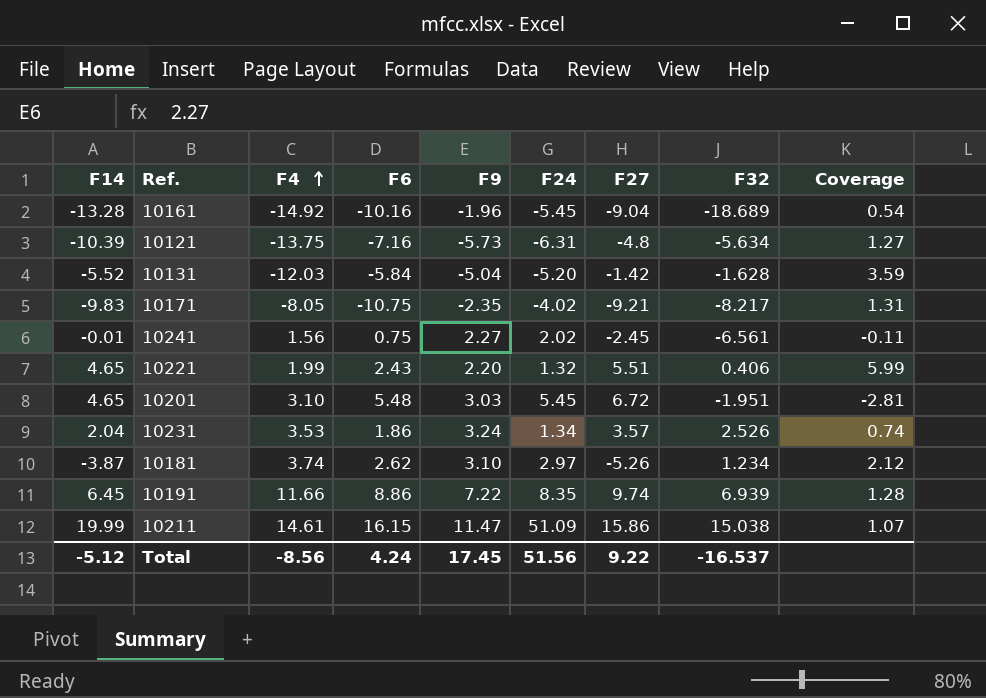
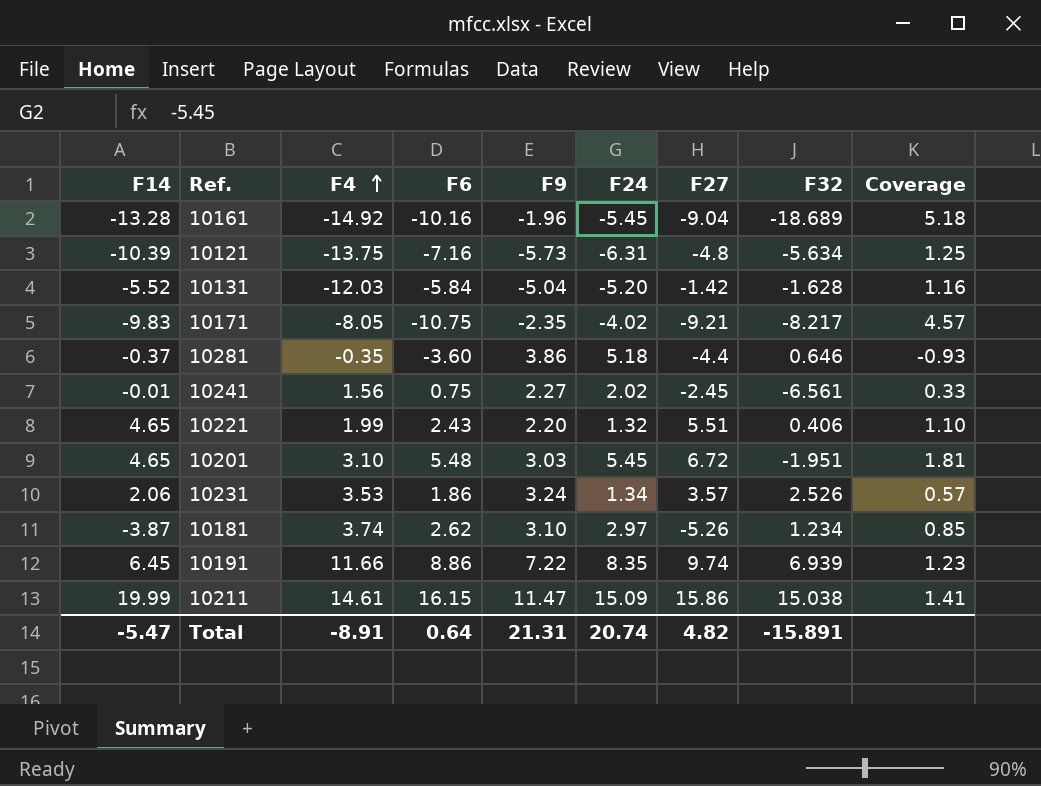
column Coverage | formula: [F6] / [F32] -> [F6] / [F9]
row 10281: none -> -0.37 | -0.35 | -3.60 | 3.86 | 5.18 | -4.4 | 0.646 | -0.93
10231 | F14: 2.04 -> 2.06
10211 | F24: 51.09 -> 15.09
Total | F14: -5.12 -> -5.47
Total | F4: -8.56 -> -8.91
Total | F6: 4.24 -> 0.64
Total | F9: 17.45 -> 21.31
Total | F24: 51.56 -> 20.74
Total | F27: 9.22 -> 4.82
Total | F32: -16.537 -> -15.891

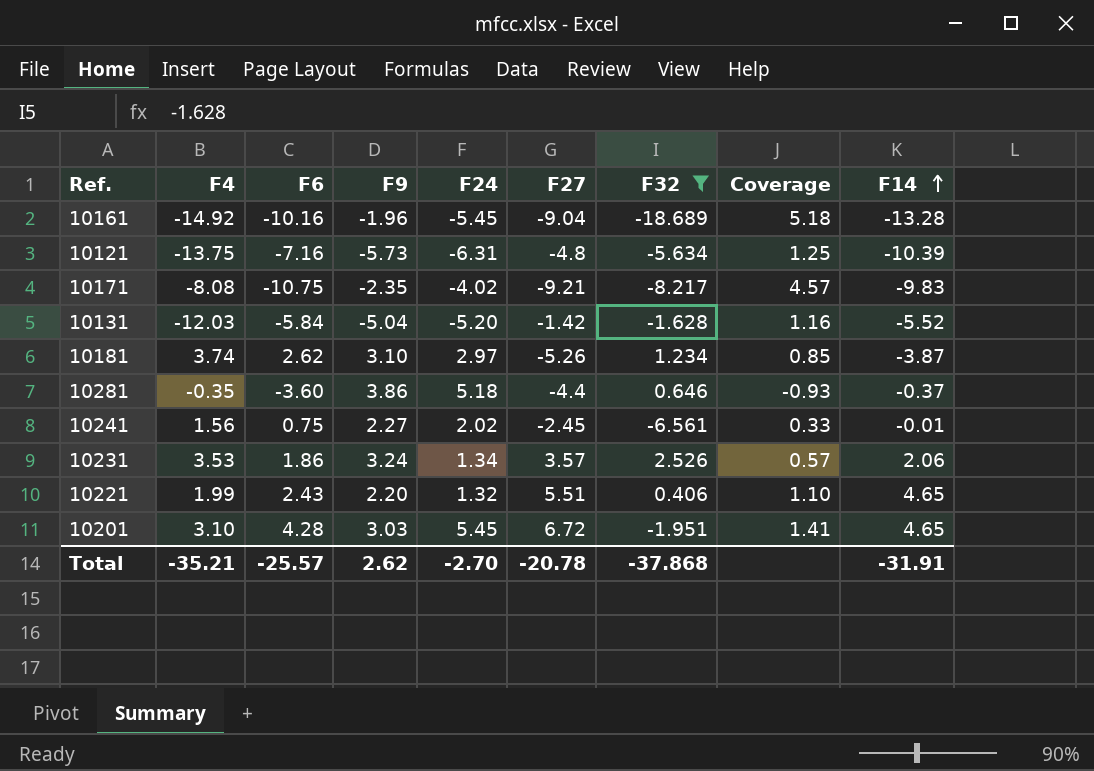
filter: none -> F32 <= 2.526
row order: F4 ascending -> F14 ascending
column F14 | position: 1 -> 9
10171 | F4: -8.05 -> -8.08
10201 | F6: 5.48 -> 4.28
10201 | Coverage: 1.81 -> 1.41
Total | F4: -8.91 -> -35.21
Total | F6: 0.64 -> -25.57
Total | F9: 21.31 -> 2.62
Total | F24: 20.74 -> -2.70
Total | F27: 4.82 -> -20.78
Total | F32: -15.891 -> -37.868
Total | F14: -5.47 -> -31.91

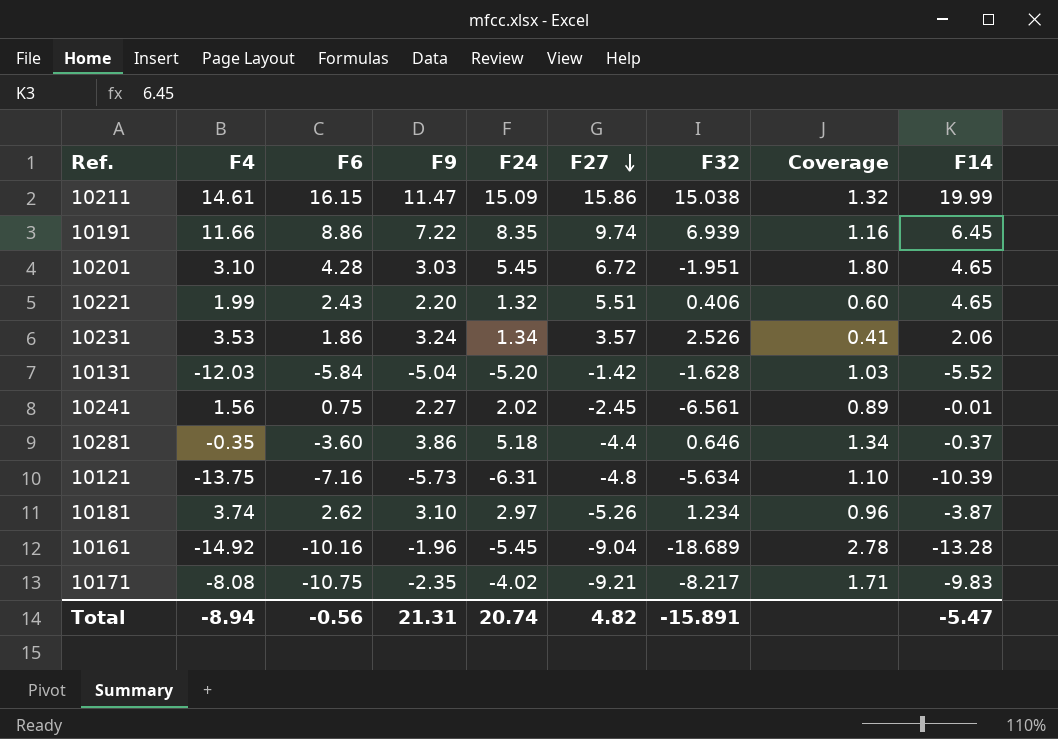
filter: F32 <= 2.526 -> none
row order: F14 ascending -> F27 descending
column Coverage | formula: [F6] / [F9] -> [F24] / [F9]
Total | F4: -35.21 -> -8.94
Total | F6: -25.57 -> -0.56
Total | F9: 2.62 -> 21.31
Total | F24: -2.70 -> 20.74
Total | F27: -20.78 -> 4.82
Total | F32: -37.868 -> -15.891
Total | F14: -31.91 -> -5.47

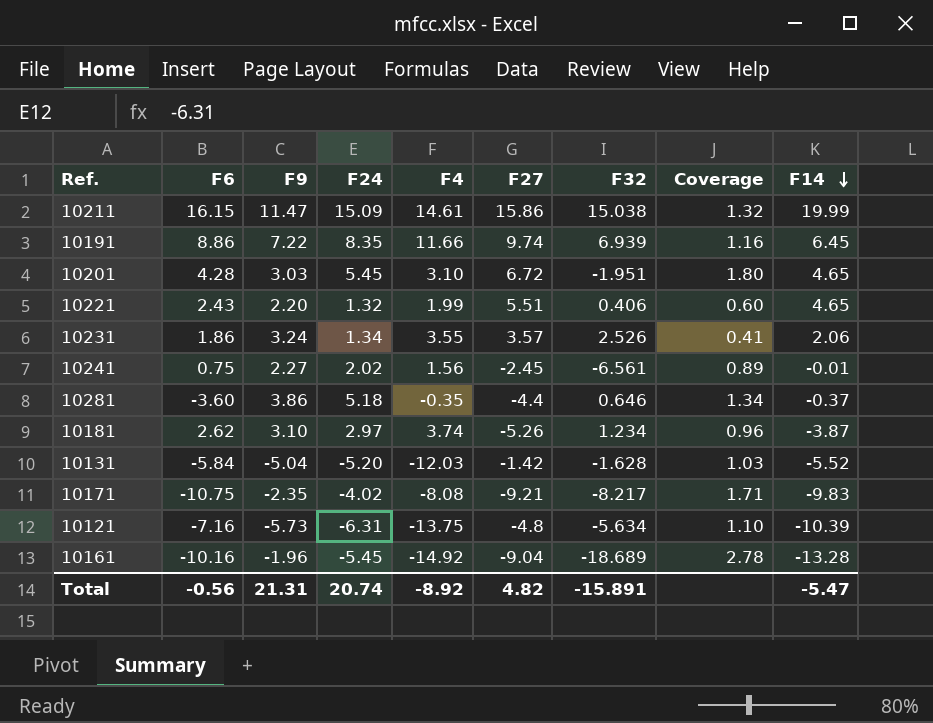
row order: F27 descending -> F14 descending
column F4 | position: 2 -> 5
10231 | F4: 3.53 -> 3.55
Total | F4: -8.94 -> -8.92

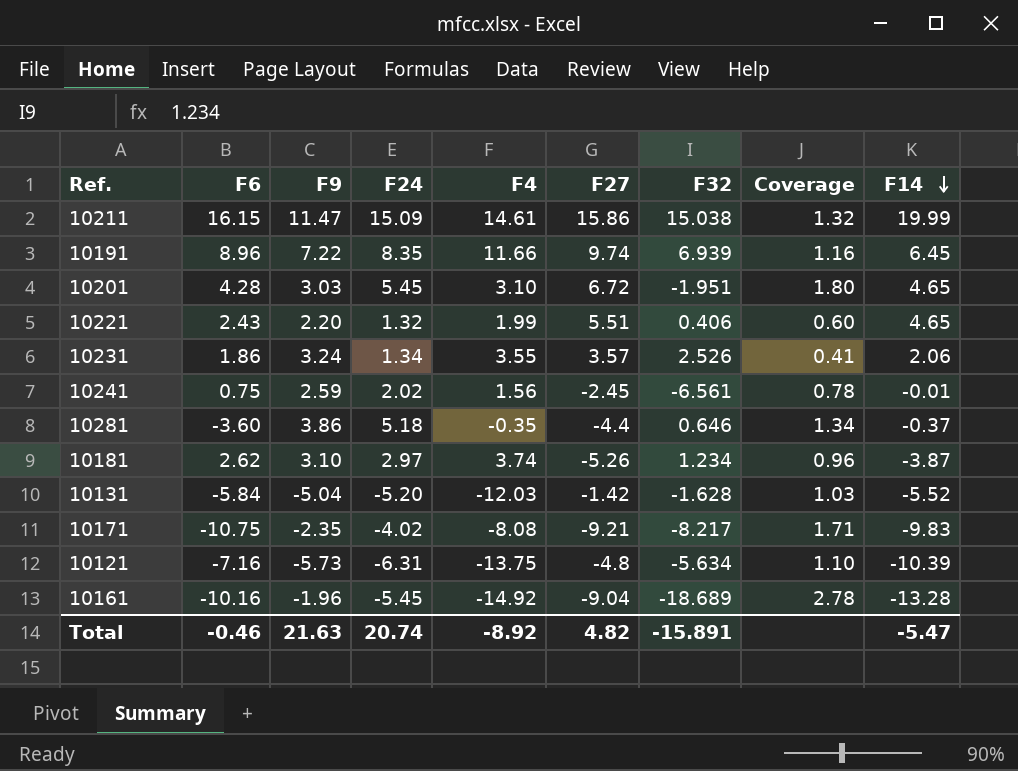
10191 | F6: 8.86 -> 8.96
10241 | F9: 2.27 -> 2.59
10241 | Coverage: 0.89 -> 0.78
Total | F6: -0.56 -> -0.46
Total | F9: 21.31 -> 21.63

